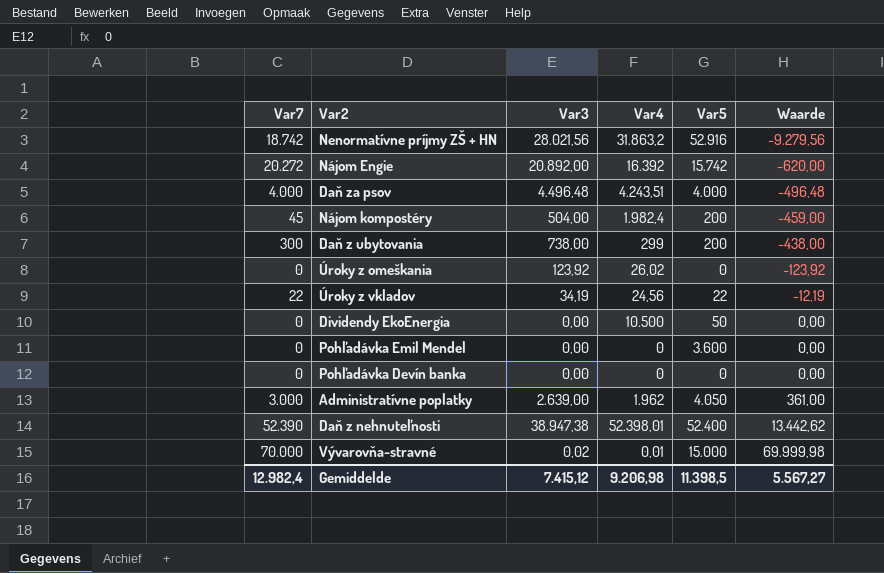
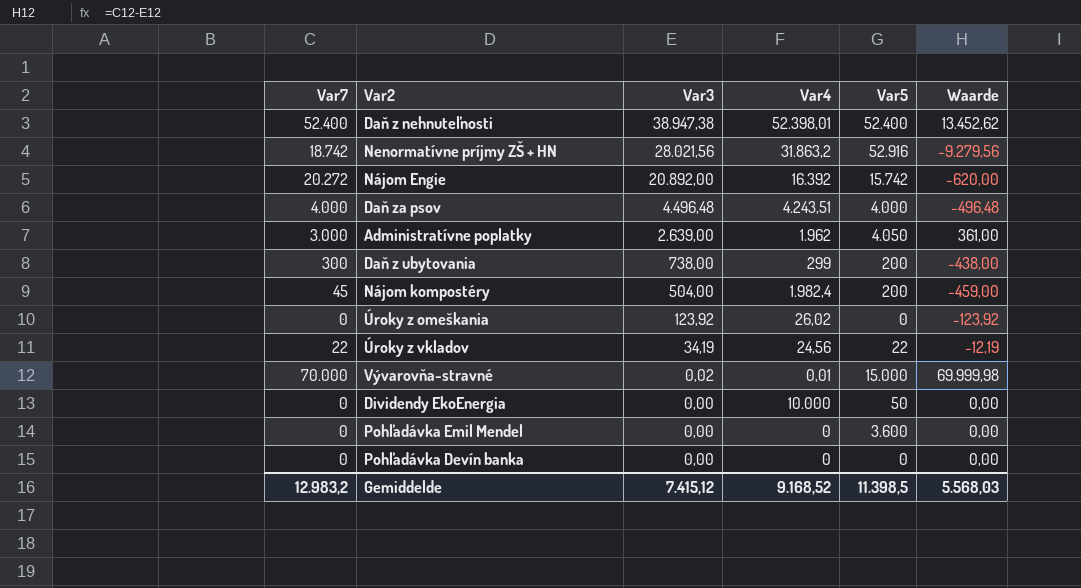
row order: Waarde ascending -> Var3 descending
Daň z nehnuteľnosti | Var7: 52.390 -> 52.400
Daň z nehnuteľnosti | Waarde: 13.442,62 -> 13.452,62
Dividendy EkoEnergia | Var4: 10.500 -> 10.000
Gemiddelde | Var7: 12.982,4 -> 12.983,2
Gemiddelde | Var4: 9.206,98 -> 9.168,52
Gemiddelde | Waarde: 5.567,27 -> 5.568,03

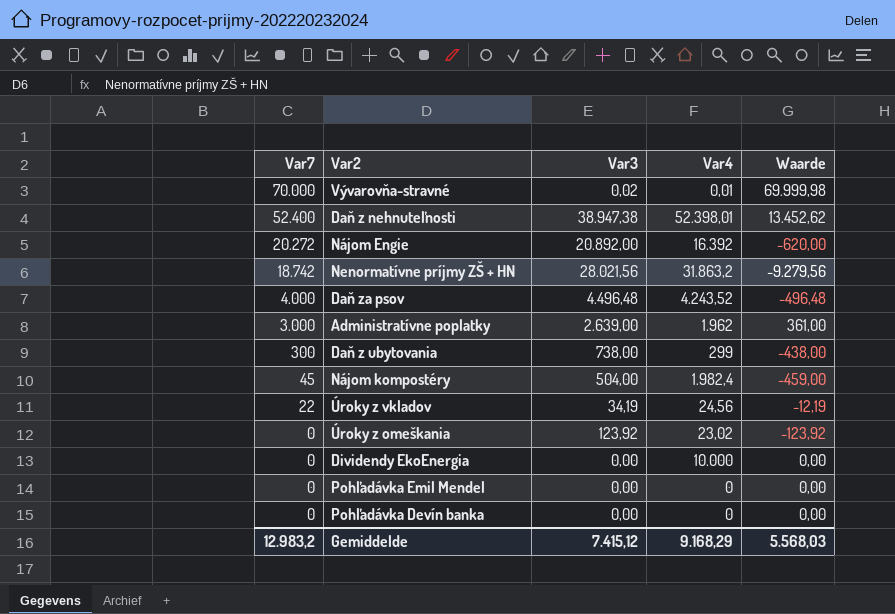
row order: Var3 descending -> Var7 descending
column Var5 | position: 5 -> none
Daň za psov | Var4: 4.243,51 -> 4.243,52
Úroky z omeškania | Var4: 26,02 -> 23,02
Gemiddelde | Var4: 9.168,52 -> 9.168,29

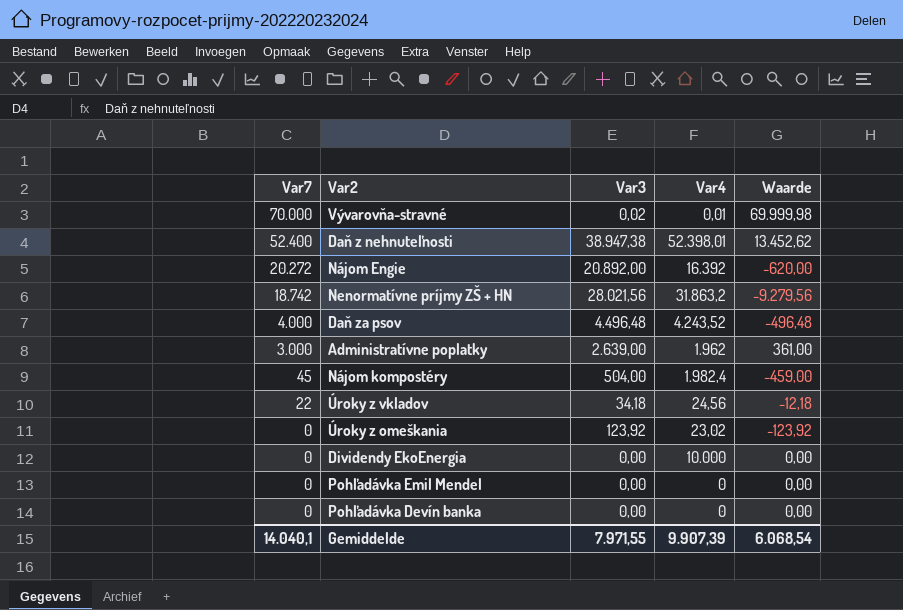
row Daň z ubytovania: 300 | 738,00 | 299 | -438,00 -> none
Úroky z vkladov | Var3: 34,19 -> 34,18
Úroky z vkladov | Waarde: -12,19 -> -12,18
Gemiddelde | Var7: 12.983,2 -> 14.040,1
Gemiddelde | Var3: 7.415,12 -> 7.971,55
Gemiddelde | Var4: 9.168,29 -> 9.907,39
Gemiddelde | Waarde: 5.568,03 -> 6.068,54

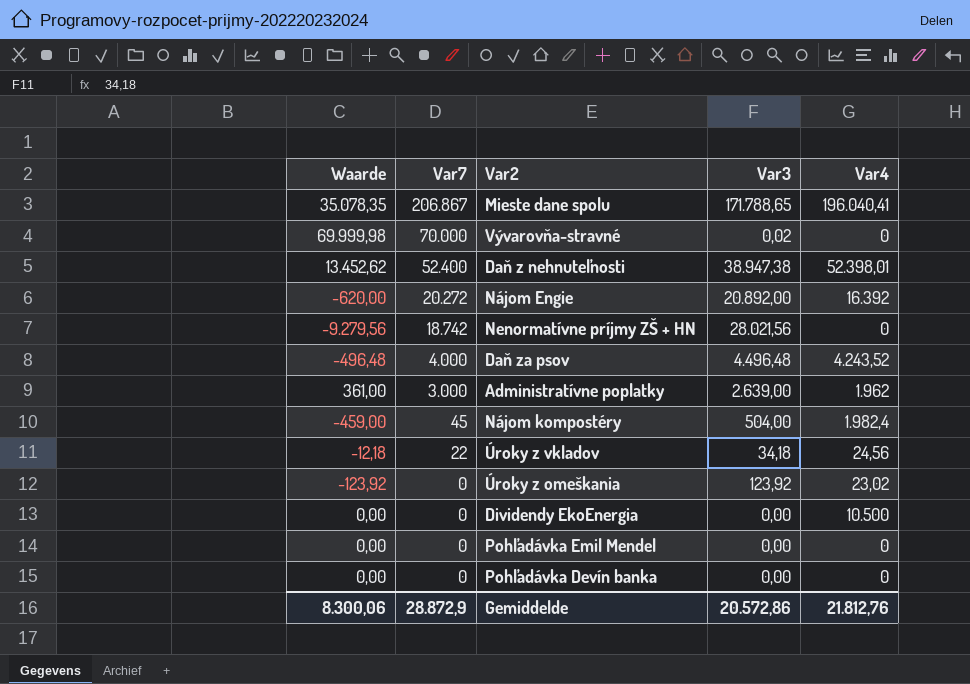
column Waarde | position: 5 -> 1
row Mieste dane spolu: none -> 35.078,35 | 206.867 | 171.788,65 | 196.040,41
Vývarovňa-stravné | Var4: 0,01 -> 0
Nenormatívne príjmy ZŠ + HN | Var4: 31.863,2 -> 0
Dividendy EkoEnergia | Var4: 10.000 -> 10.500
Gemiddelde | Waarde: 6.068,54 -> 8.300,06
Gemiddelde | Var7: 14.040,1 -> 28.872,9
Gemiddelde | Var3: 7.971,55 -> 20.572,86
Gemiddelde | Var4: 9.907,39 -> 21.812,76

